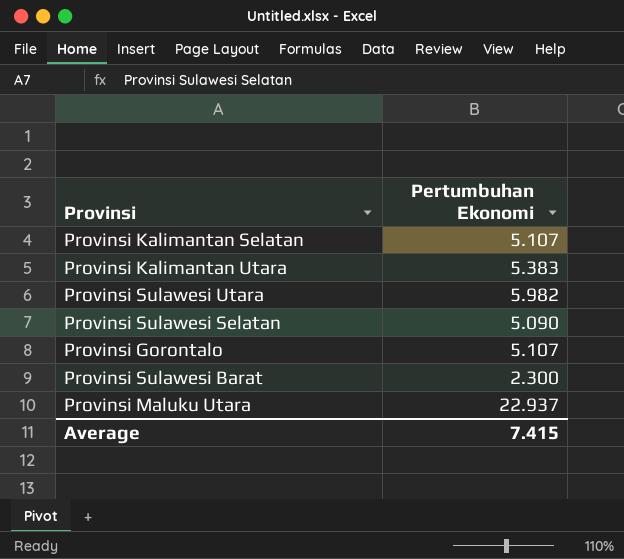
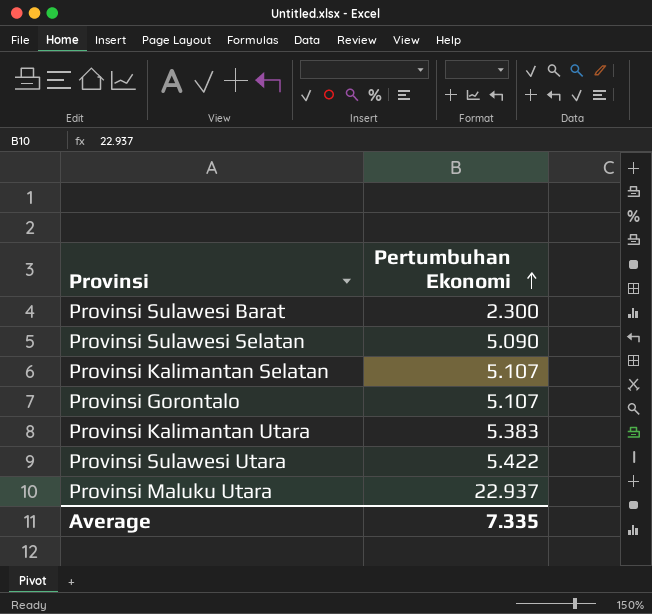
row order: none -> Pertumbuhan Ekonomi ascending
Provinsi Sulawesi Utara | Pertumbuhan Ekonomi: 5.982 -> 5.422
Average | Pertumbuhan Ekonomi: 7.415 -> 7.335

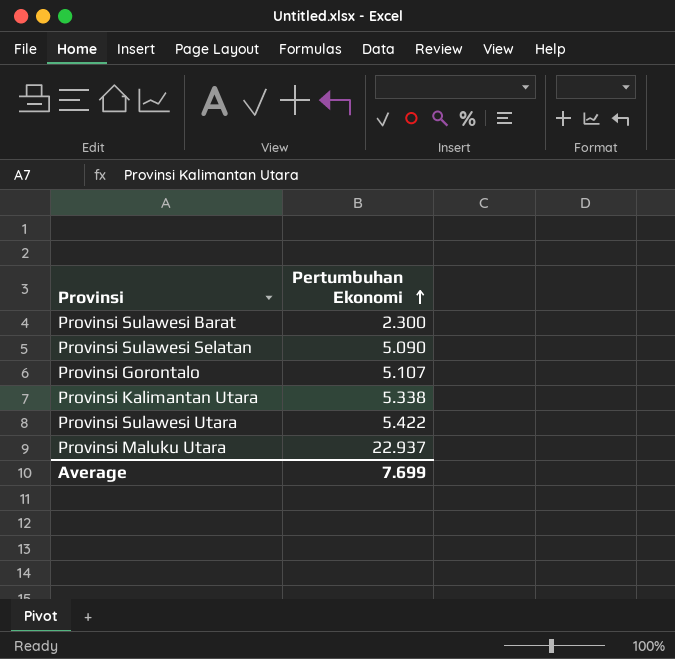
row Provinsi Kalimantan Selatan: 5.107 -> none
Provinsi Kalimantan Utara | Pertumbuhan Ekonomi: 5.383 -> 5.338
Average | Pertumbuhan Ekonomi: 7.335 -> 7.699

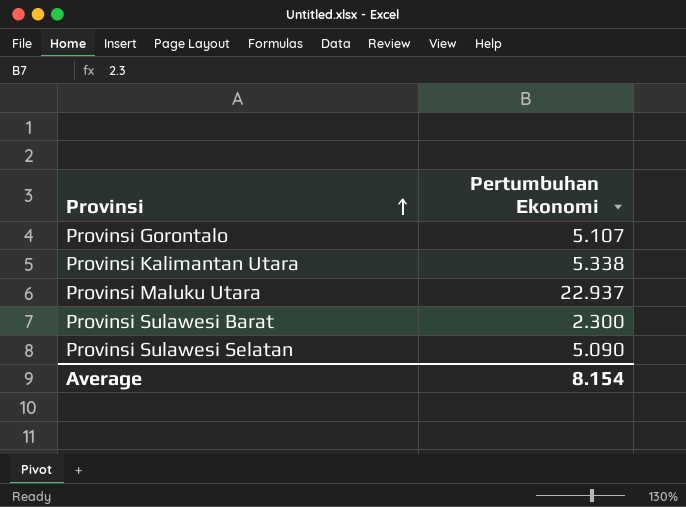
row order: Pertumbuhan Ekonomi ascending -> Provinsi ascending
row Provinsi Sulawesi Utara: 5.422 -> none
Average | Pertumbuhan Ekonomi: 7.699 -> 8.154

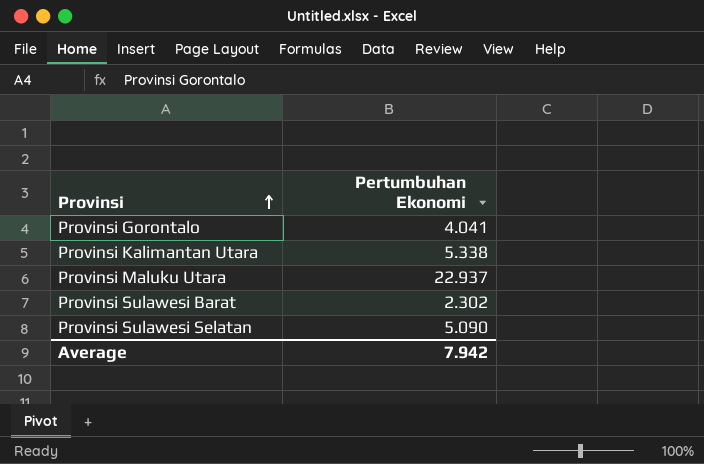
Provinsi Gorontalo | Pertumbuhan Ekonomi: 5.107 -> 4.041
Provinsi Sulawesi Barat | Pertumbuhan Ekonomi: 2.300 -> 2.302
Average | Pertumbuhan Ekonomi: 8.154 -> 7.942

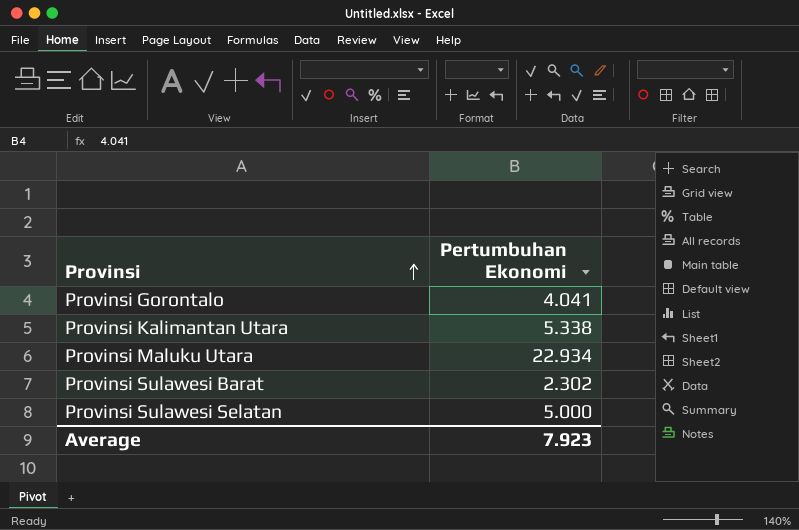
Provinsi Maluku Utara | Pertumbuhan Ekonomi: 22.937 -> 22.934
Provinsi Sulawesi Selatan | Pertumbuhan Ekonomi: 5.090 -> 5.000
Average | Pertumbuhan Ekonomi: 7.942 -> 7.923

